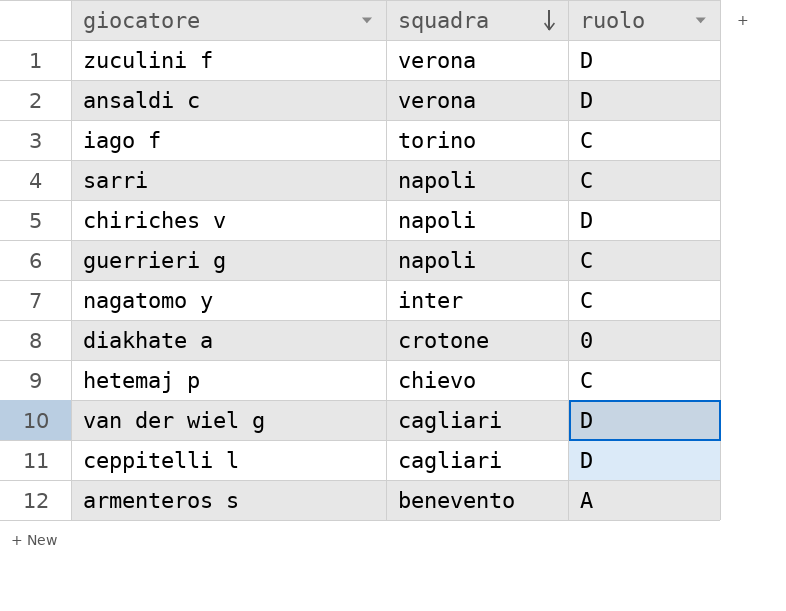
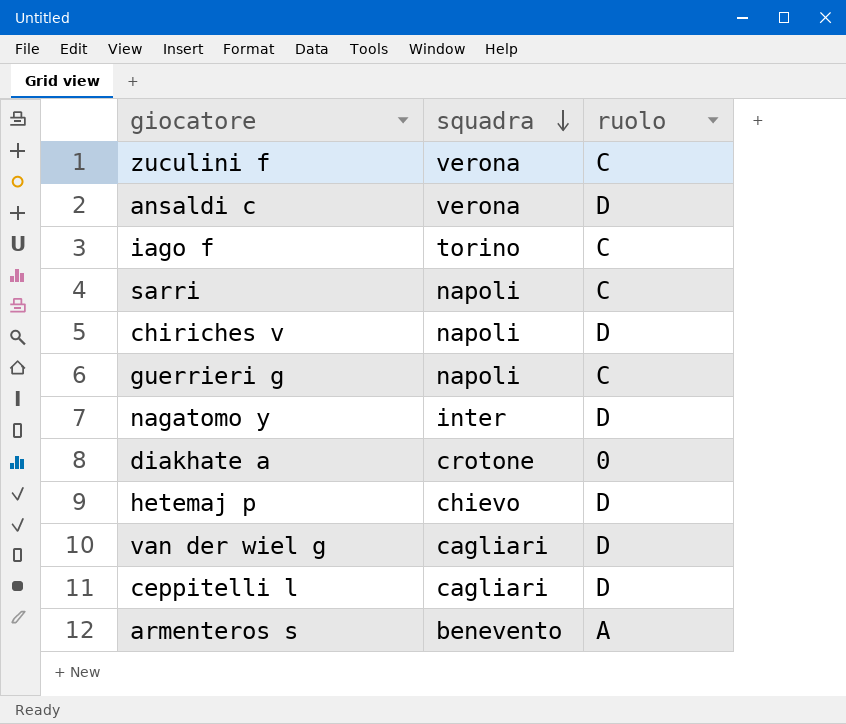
zuculini f | ruolo: D -> C
nagatomo y | ruolo: C -> D
hetemaj p | ruolo: C -> D

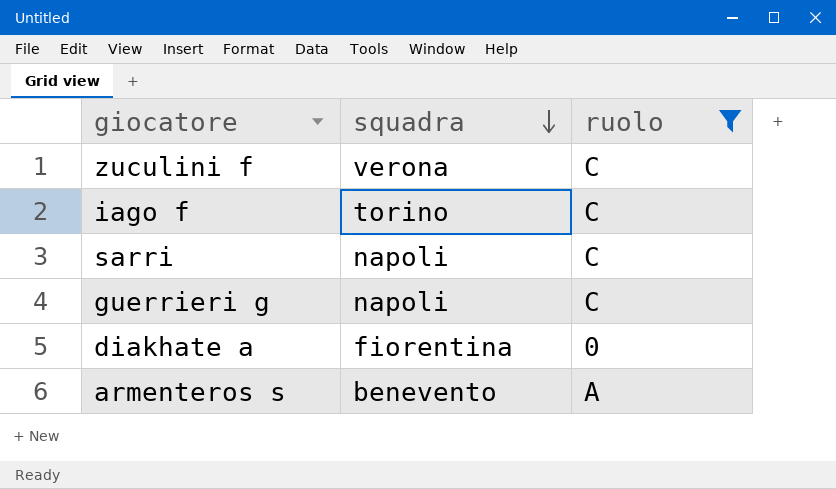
filter: none -> ruolo != D
diakhate a | squadra: crotone -> fiorentina

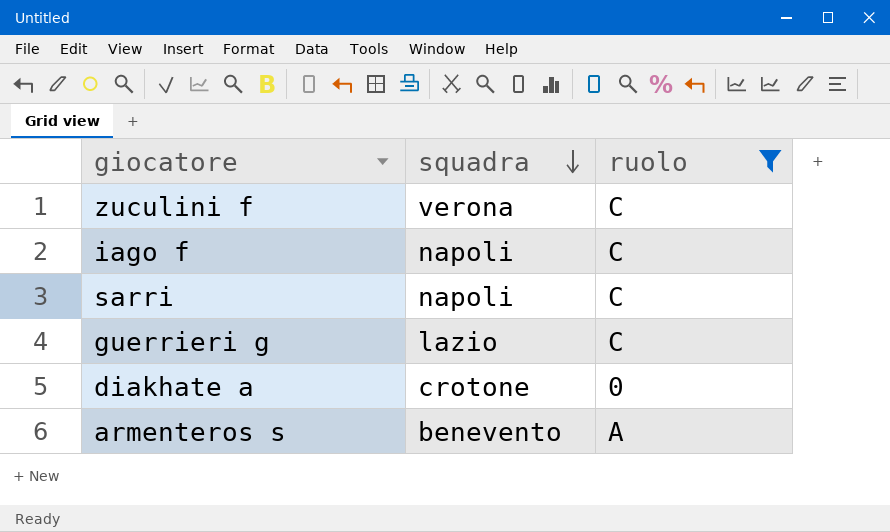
iago f | squadra: torino -> napoli
guerrieri g | squadra: napoli -> lazio
diakhate a | squadra: fiorentina -> crotone

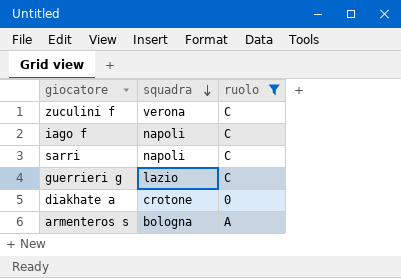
armenteros s | squadra: benevento -> bologna

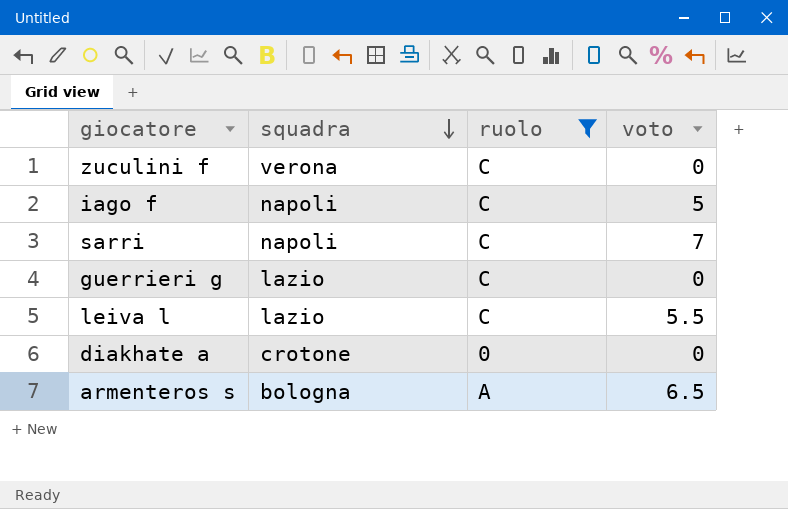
column voto | position: none -> 4
row leiva l: none -> lazio | C | 5.5

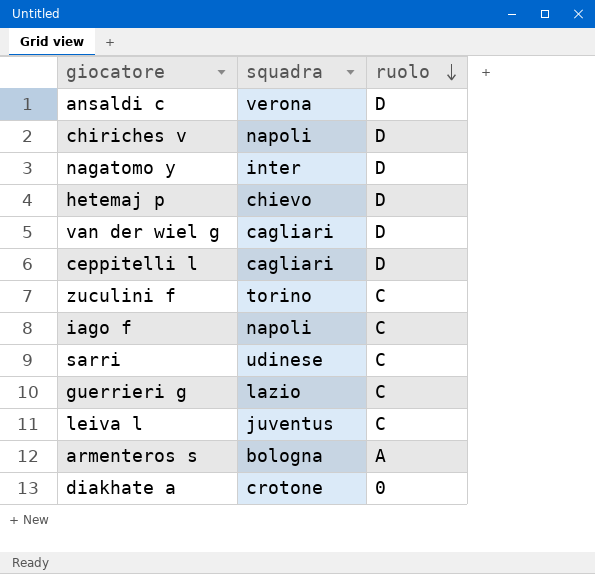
filter: ruolo != D -> none
row order: squadra descending -> ruolo descending
column voto | position: 4 -> none
zuculini f | squadra: verona -> torino
sarri | squadra: napoli -> udinese
leiva l | squadra: lazio -> juventus

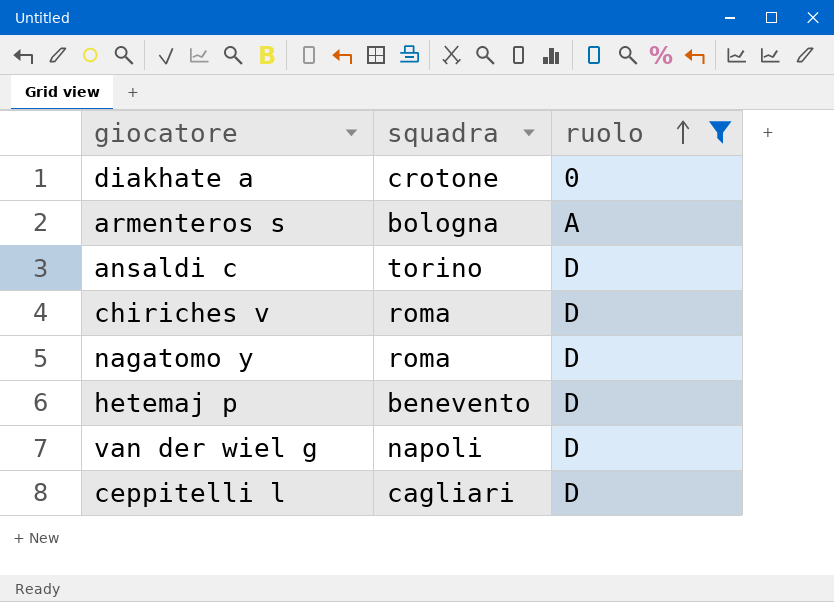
filter: none -> ruolo != C
row order: ruolo descending -> ruolo ascending
ansaldi c | squadra: verona -> torino
chiriches v | squadra: napoli -> roma
nagatomo y | squadra: inter -> roma
hetemaj p | squadra: chievo -> benevento
van der wiel g | squadra: cagliari -> napoli

